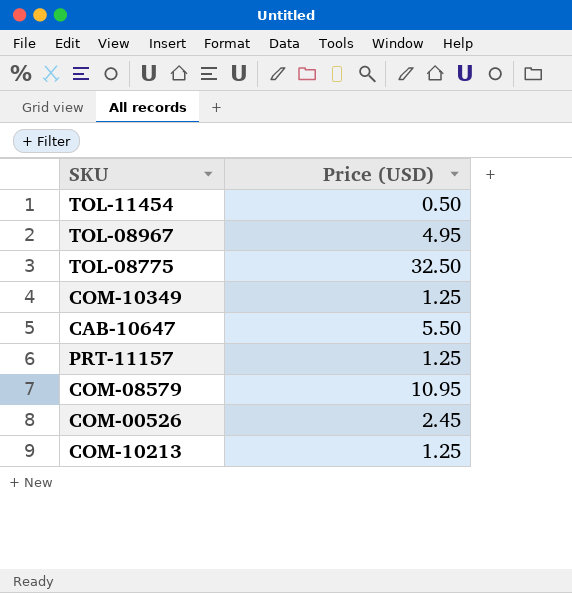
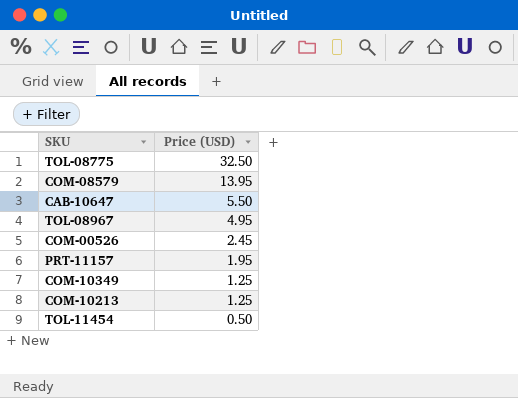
row order: none -> Price (USD) descending
COM-08579 | Price (USD): 10.95 -> 13.95
PRT-11157 | Price (USD): 1.25 -> 1.95

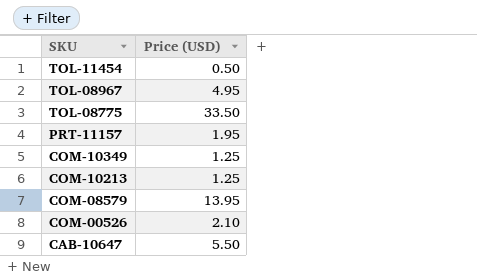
row order: Price (USD) descending -> SKU descending
TOL-08775 | Price (USD): 32.50 -> 33.50
COM-00526 | Price (USD): 2.45 -> 2.10

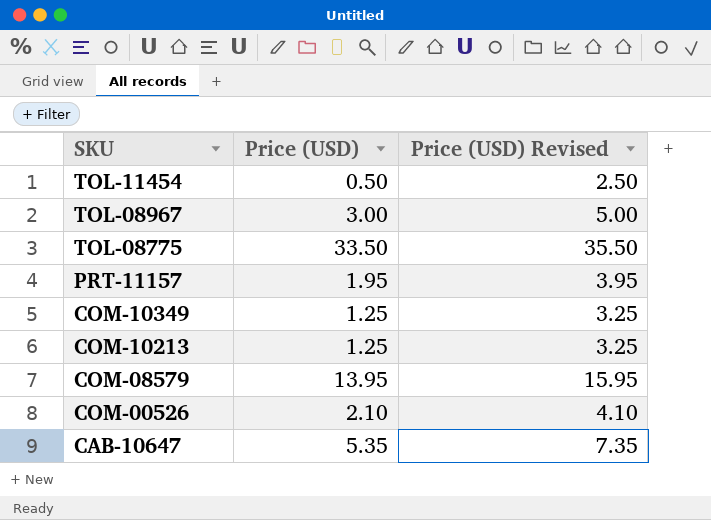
column Price (USD) Revised | formula: none -> [Price (USD)] + 2
TOL-08967 | Price (USD): 4.95 -> 3.00
CAB-10647 | Price (USD): 5.50 -> 5.35

